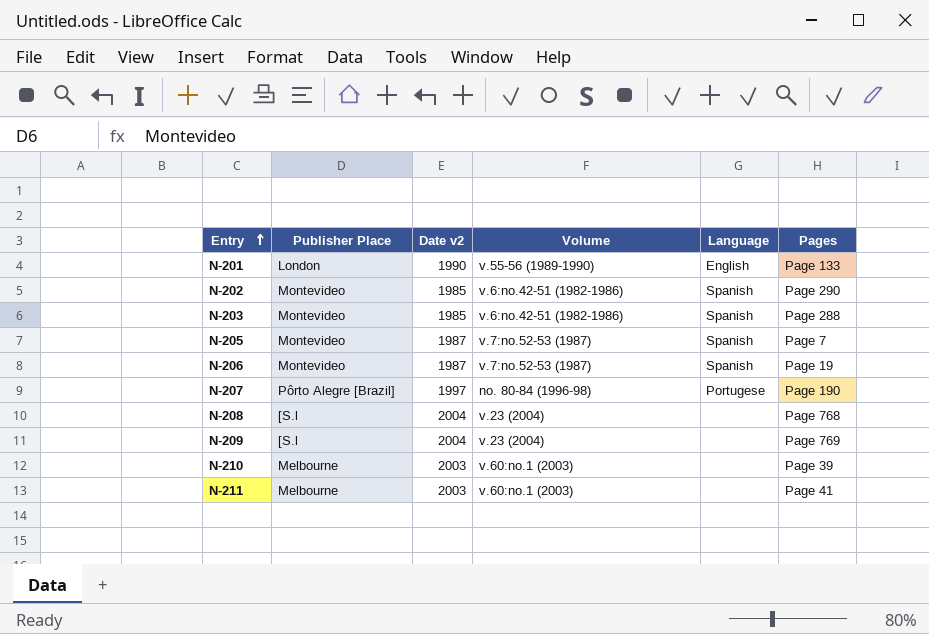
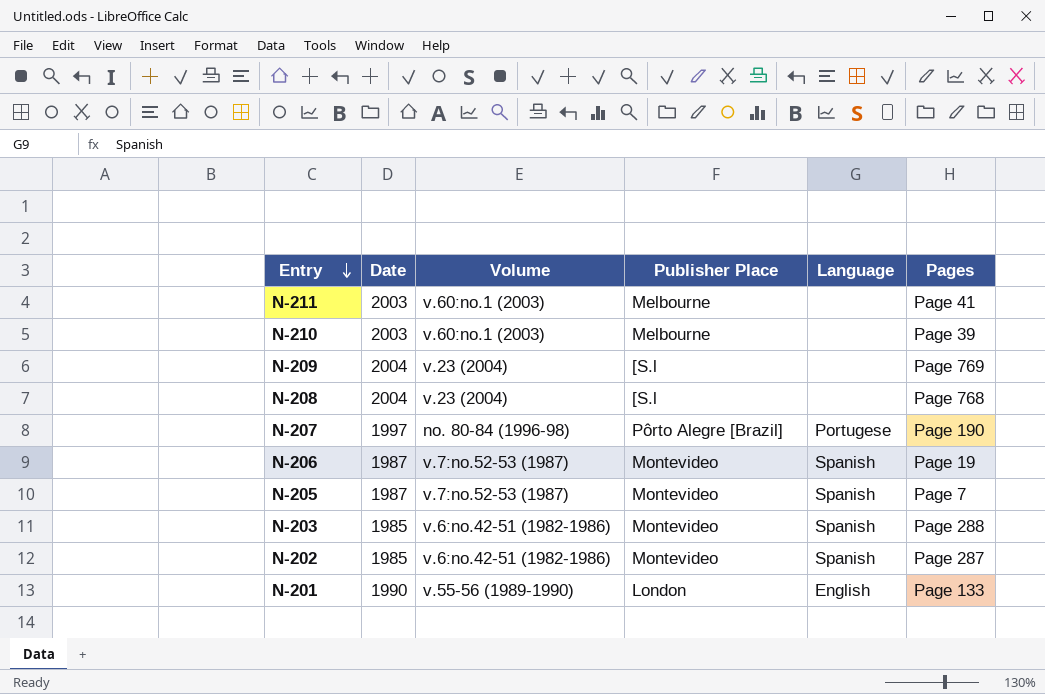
row order: Entry ascending -> Entry descending
column name: Date v2 -> Date
column Publisher Place | position: 2 -> 4
N-202 | Pages: Page 290 -> Page 287

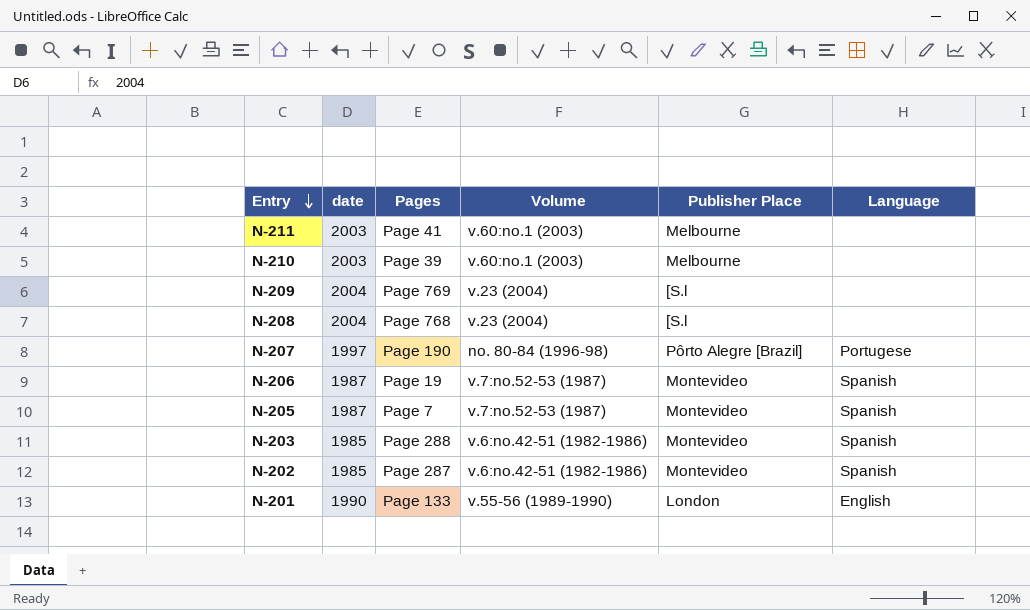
column name: Date -> date
column Pages | position: 6 -> 3

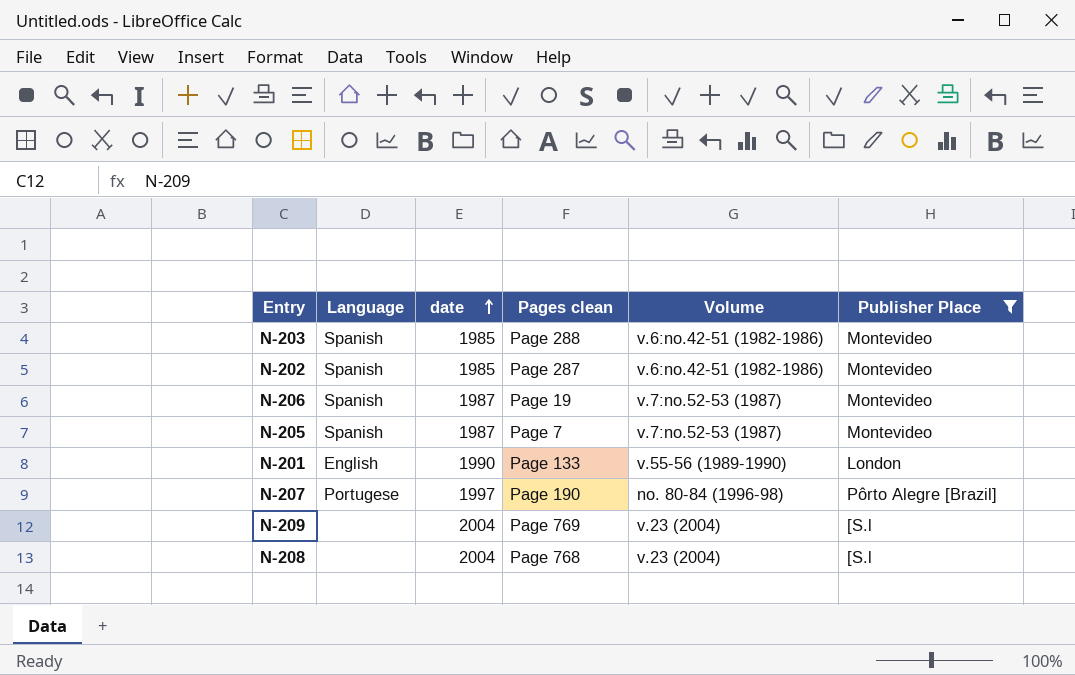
filter: none -> Publisher Place != Melbourne
row order: Entry descending -> date ascending
column Language | position: 6 -> 2
column name: Pages -> Pages clean

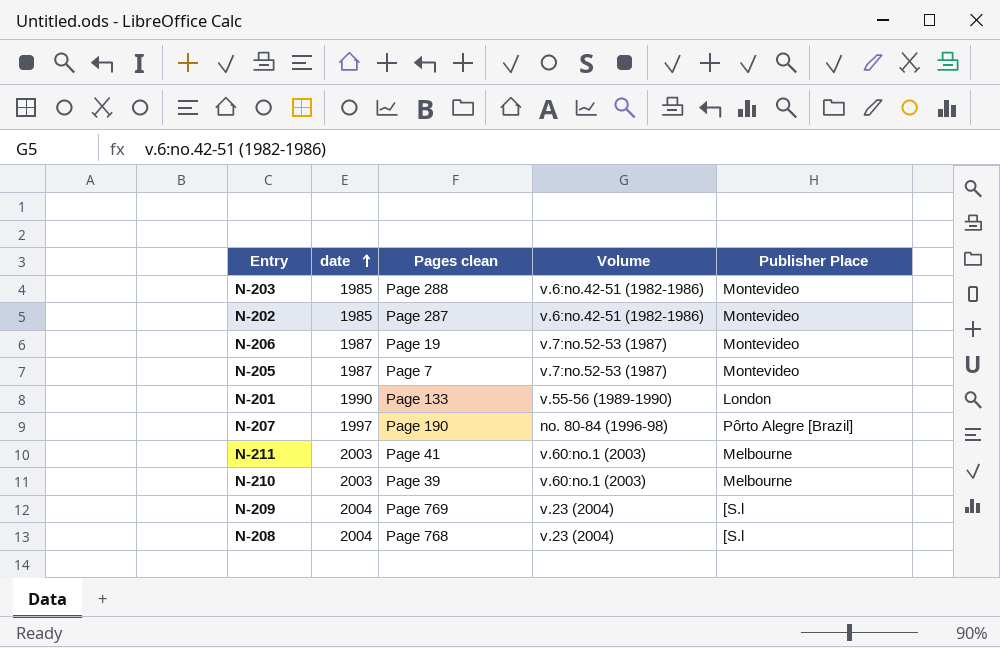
filter: Publisher Place != Melbourne -> none
column Language | position: 2 -> none

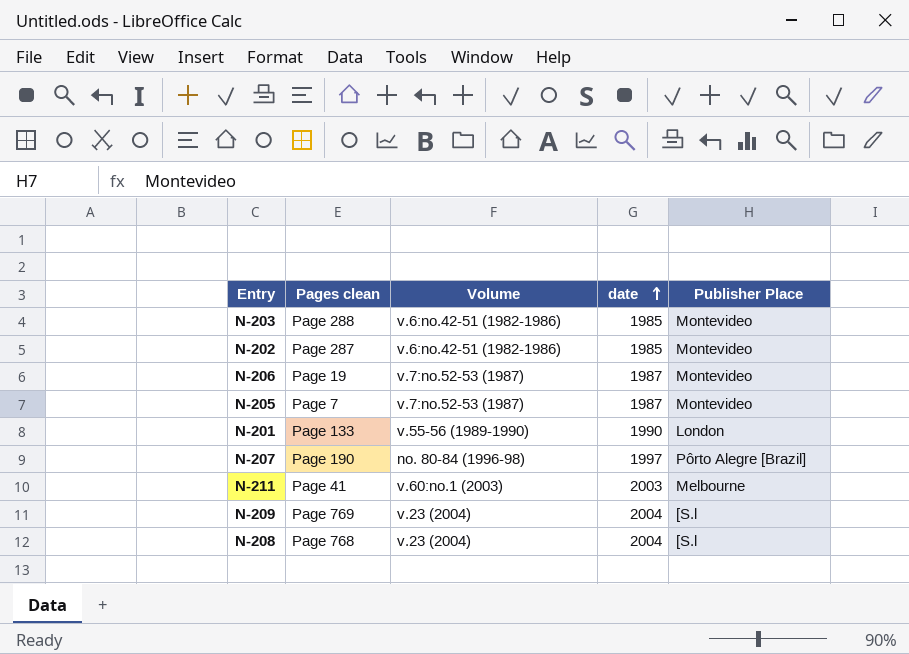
column date | position: 2 -> 4
row N-210: 2003 | Page 39 | v.60:no.1 (2003) | Melbourne -> none

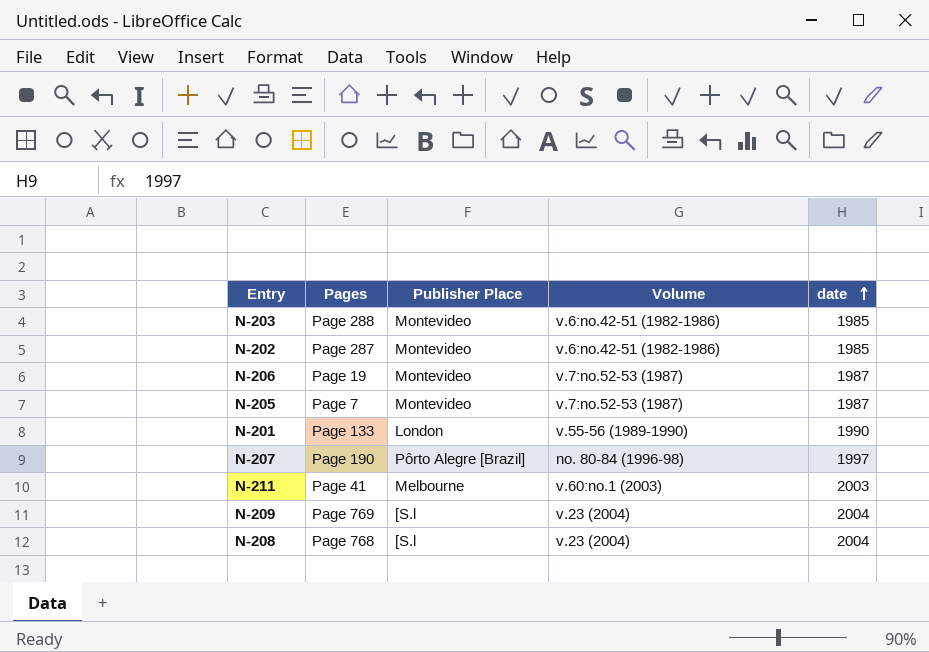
column name: Pages clean -> Pages
column Publisher Place | position: 5 -> 3

